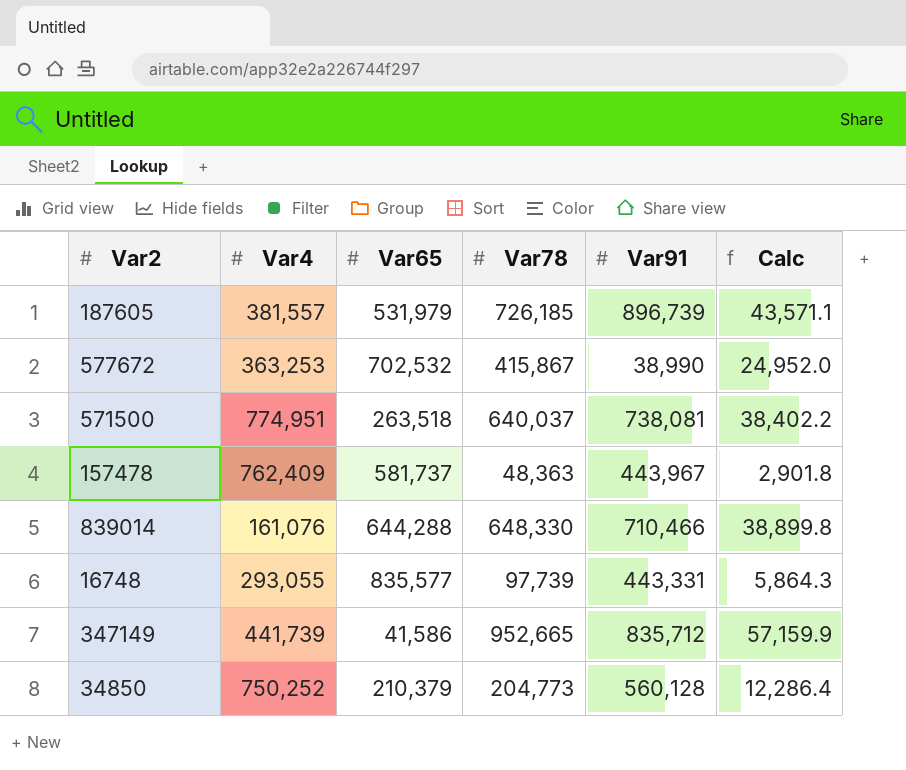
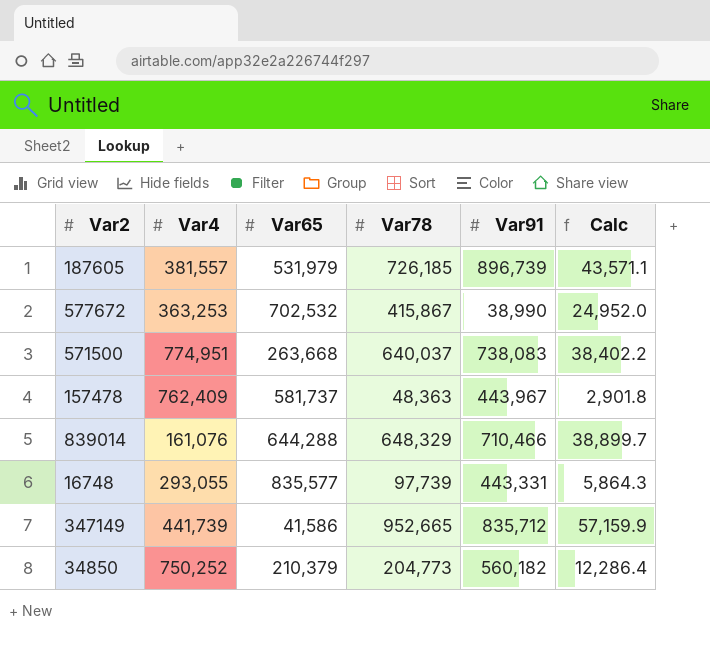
571500 | Var65: 263,518 -> 263,668
571500 | Var91: 738,081 -> 738,083
839014 | Var78: 648,330 -> 648,329
839014 | Calc: 38,899.8 -> 38,899.7
34850 | Var91: 560,128 -> 560,182

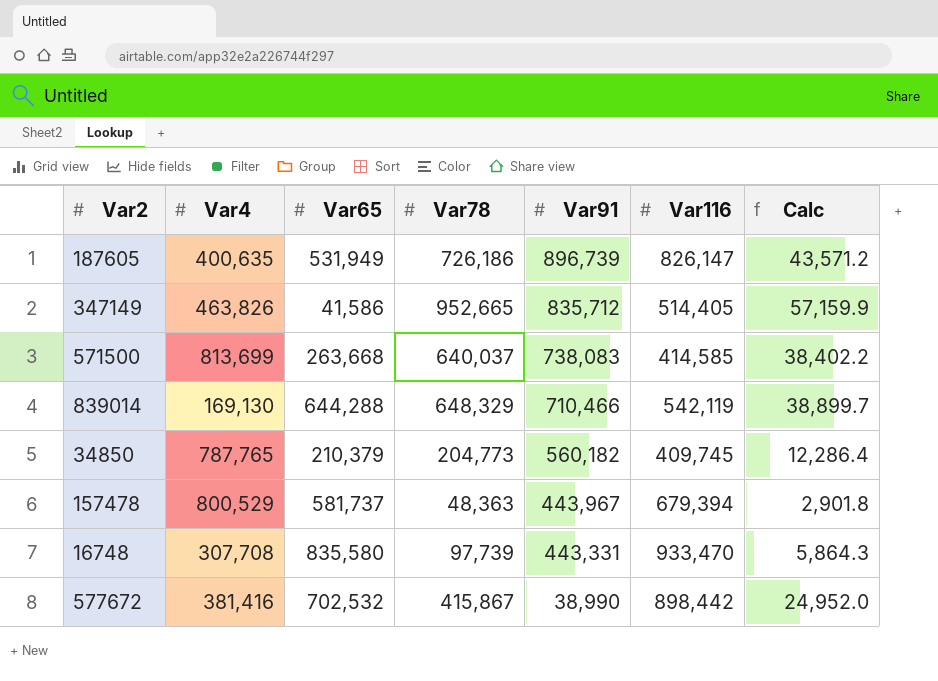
row order: none -> Var91 descending
column Var116 | position: none -> 6
187605 | Var4: 381,557 -> 400,635
187605 | Var65: 531,979 -> 531,949
187605 | Var78: 726,185 -> 726,186
187605 | Calc: 43,571.1 -> 43,571.2
347149 | Var4: 441,739 -> 463,826
571500 | Var4: 774,951 -> 813,699
839014 | Var4: 161,076 -> 169,130
34850 | Var4: 750,252 -> 787,765
157478 | Var4: 762,409 -> 800,529
16748 | Var4: 293,055 -> 307,708
16748 | Var65: 835,577 -> 835,580
577672 | Var4: 363,253 -> 381,416

